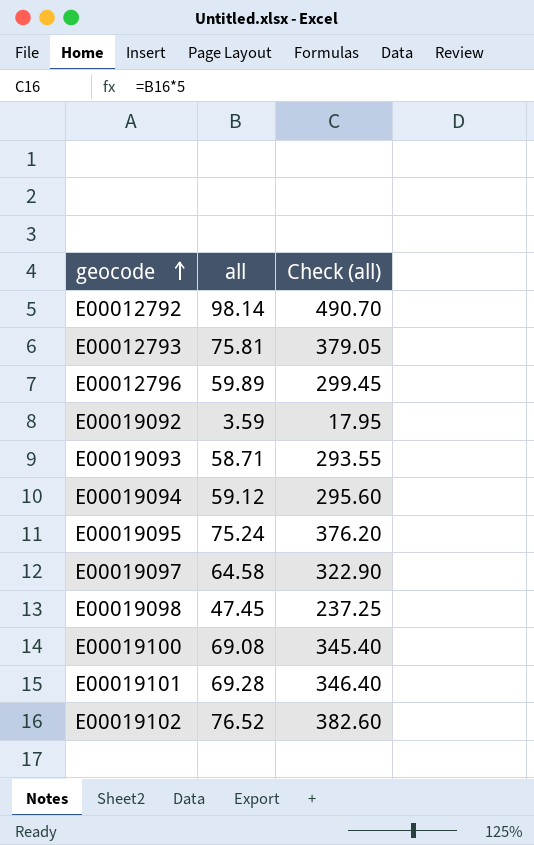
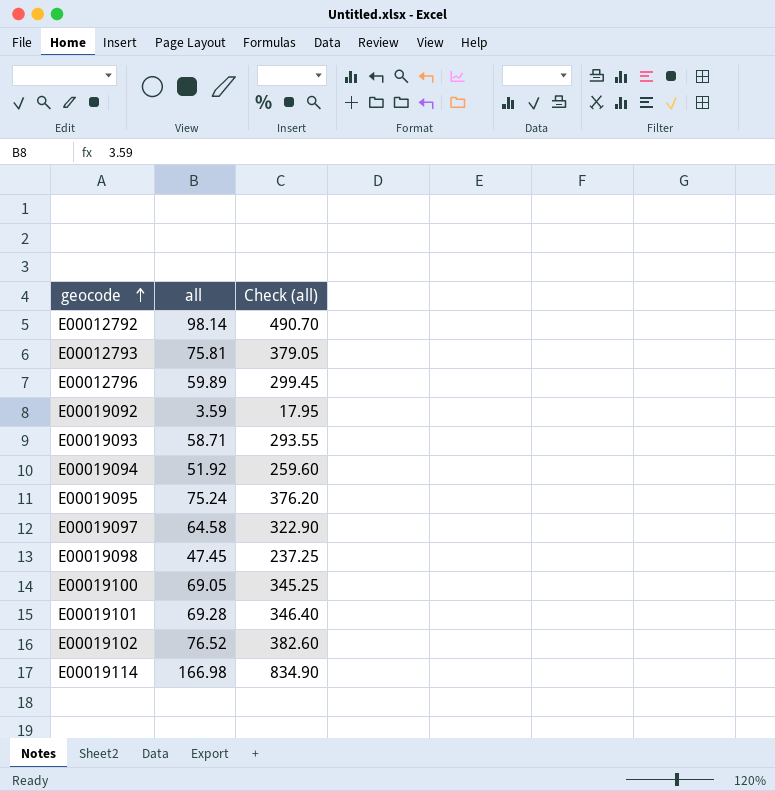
E00019094 | all: 59.12 -> 51.92
E00019094 | Check (all): 295.60 -> 259.60
E00019100 | all: 69.08 -> 69.05
E00019100 | Check (all): 345.40 -> 345.25
row E00019114: none -> 166.98 | 834.90

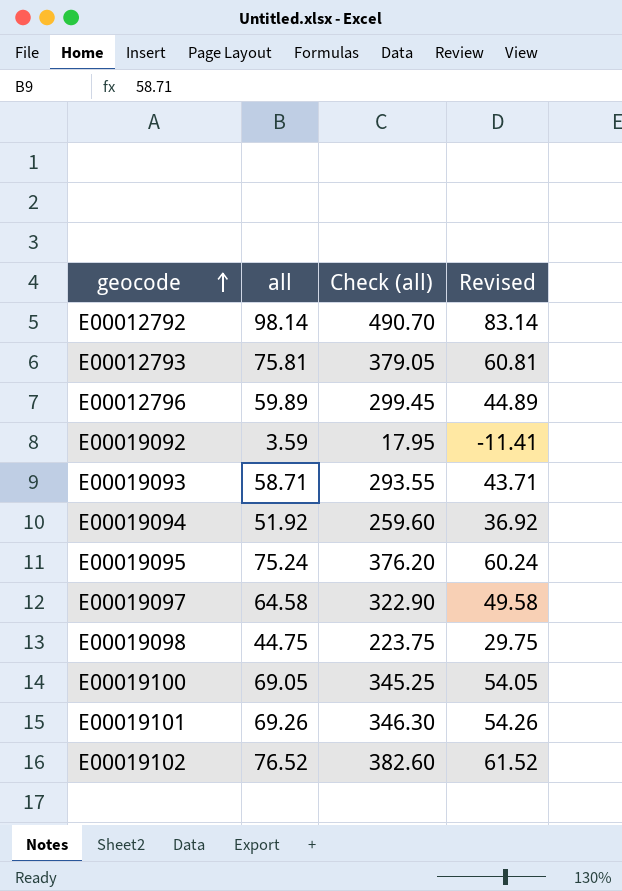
column Revised | formula: none -> [all] - 15
row E00019114: 166.98 | 834.90 -> none
E00019098 | all: 47.45 -> 44.75
E00019098 | Check (all): 237.25 -> 223.75
E00019101 | all: 69.28 -> 69.26
E00019101 | Check (all): 346.40 -> 346.30

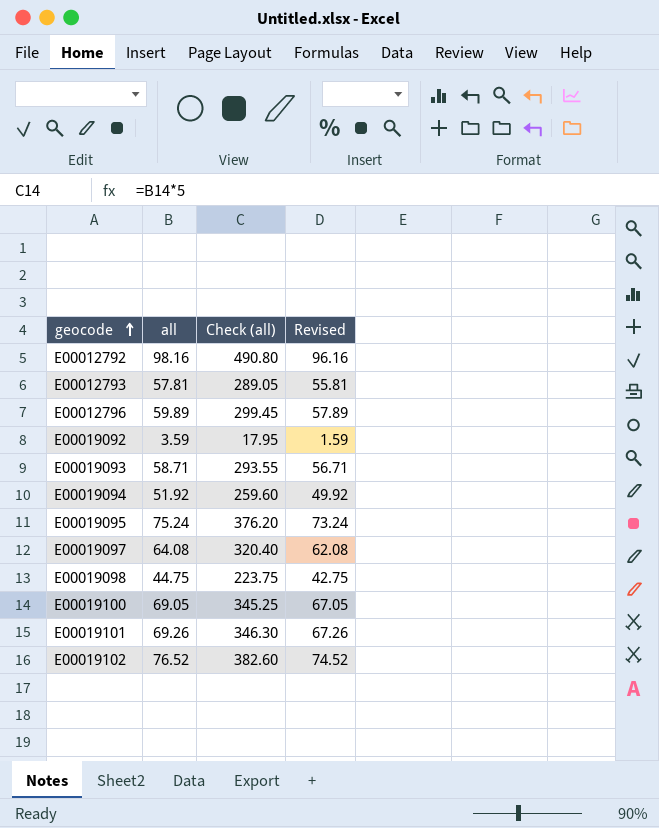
column Revised | formula: [all] - 15 -> [all] - 2
E00012792 | all: 98.14 -> 98.16
E00012792 | Check (all): 490.70 -> 490.80
E00012793 | all: 75.81 -> 57.81
E00012793 | Check (all): 379.05 -> 289.05
E00019097 | all: 64.58 -> 64.08
E00019097 | Check (all): 322.90 -> 320.40

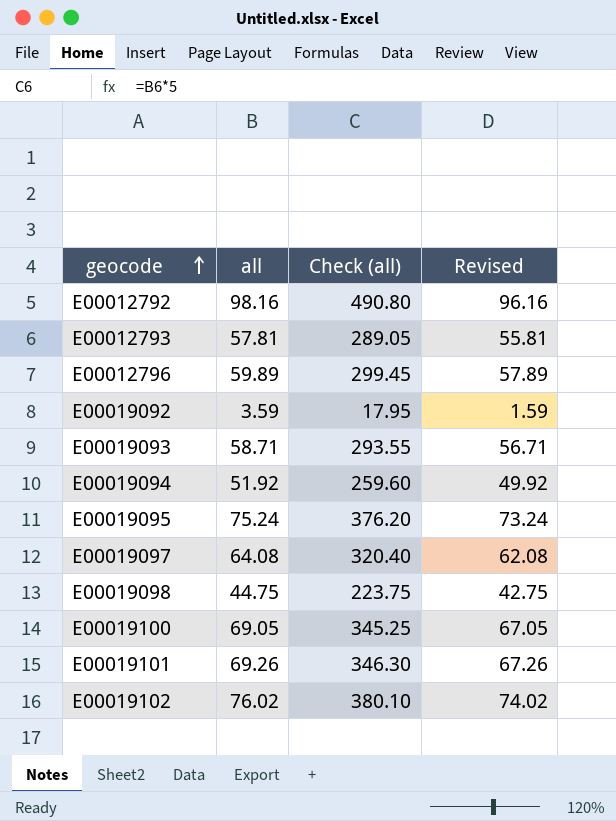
E00019102 | all: 76.52 -> 76.02
E00019102 | Check (all): 382.60 -> 380.10
E00019102 | Revised: 74.52 -> 74.02

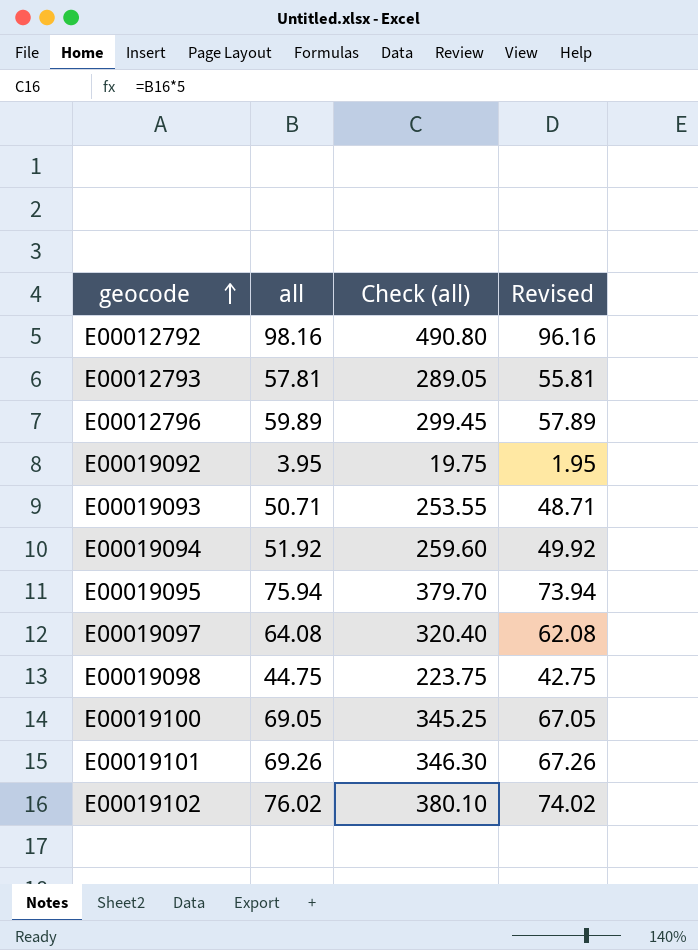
E00019092 | all: 3.59 -> 3.95
E00019092 | Check (all): 17.95 -> 19.75
E00019092 | Revised: 1.59 -> 1.95
E00019093 | all: 58.71 -> 50.71
E00019093 | Check (all): 293.55 -> 253.55
E00019093 | Revised: 56.71 -> 48.71
E00019095 | all: 75.24 -> 75.94
E00019095 | Check (all): 376.20 -> 379.70
E00019095 | Revised: 73.24 -> 73.94

